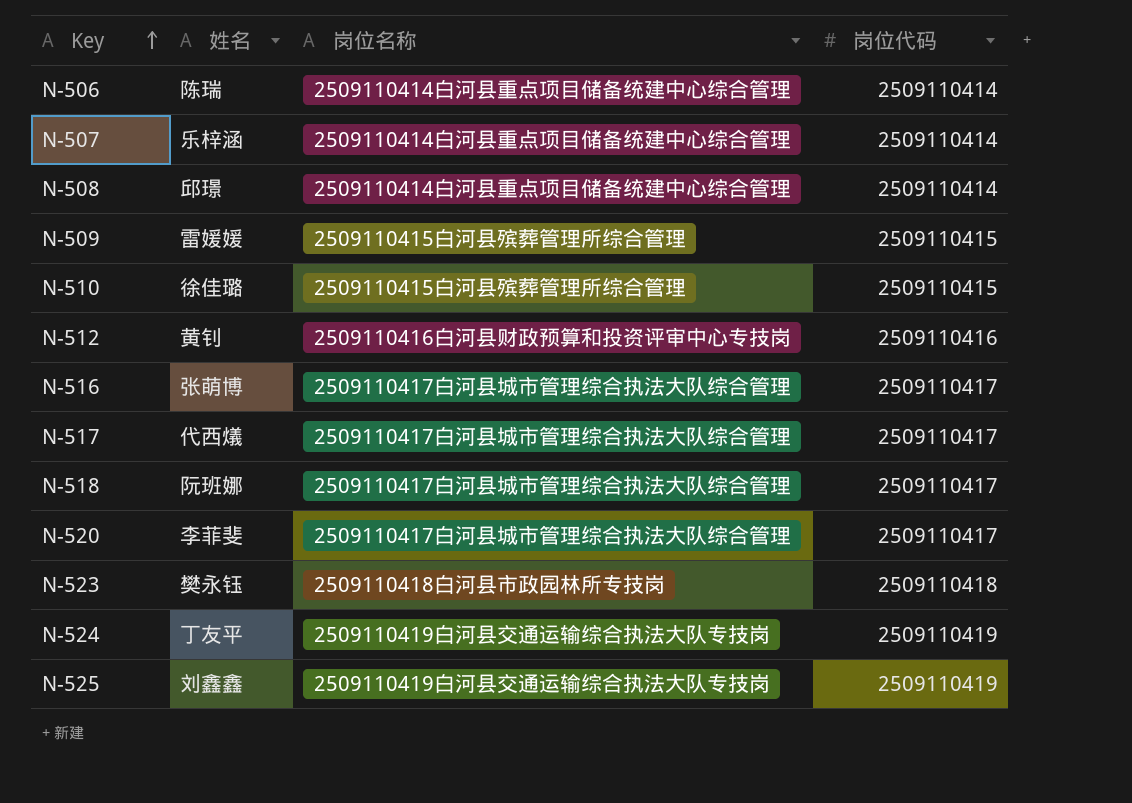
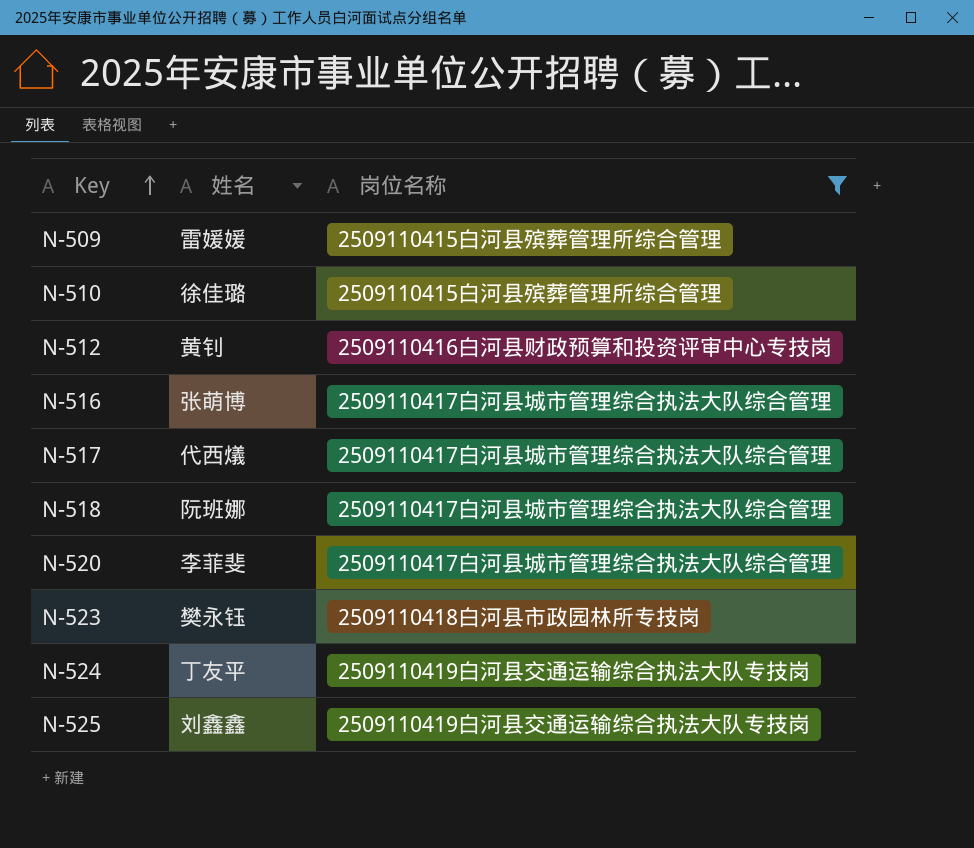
filter: none -> 岗位名称 != 2509110414白河县重点项目储备统建中心综合管理
column 岗位代码 | position: 4 -> none

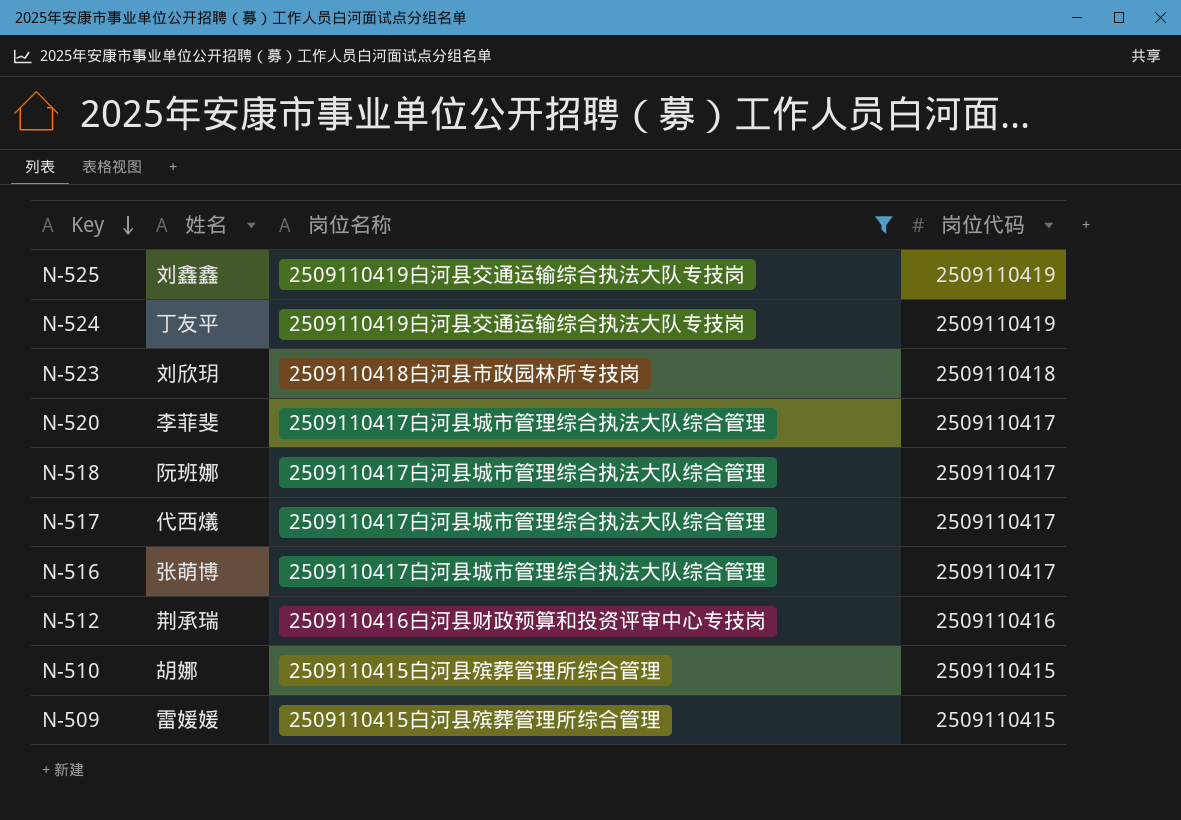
row order: Key ascending -> Key descending
column 岗位代码 | position: none -> 4
N-523 | 姓名: 樊永钰 -> 刘欣玥
N-512 | 姓名: 黄钊 -> 荆承瑞
N-510 | 姓名: 徐佳璐 -> 胡娜

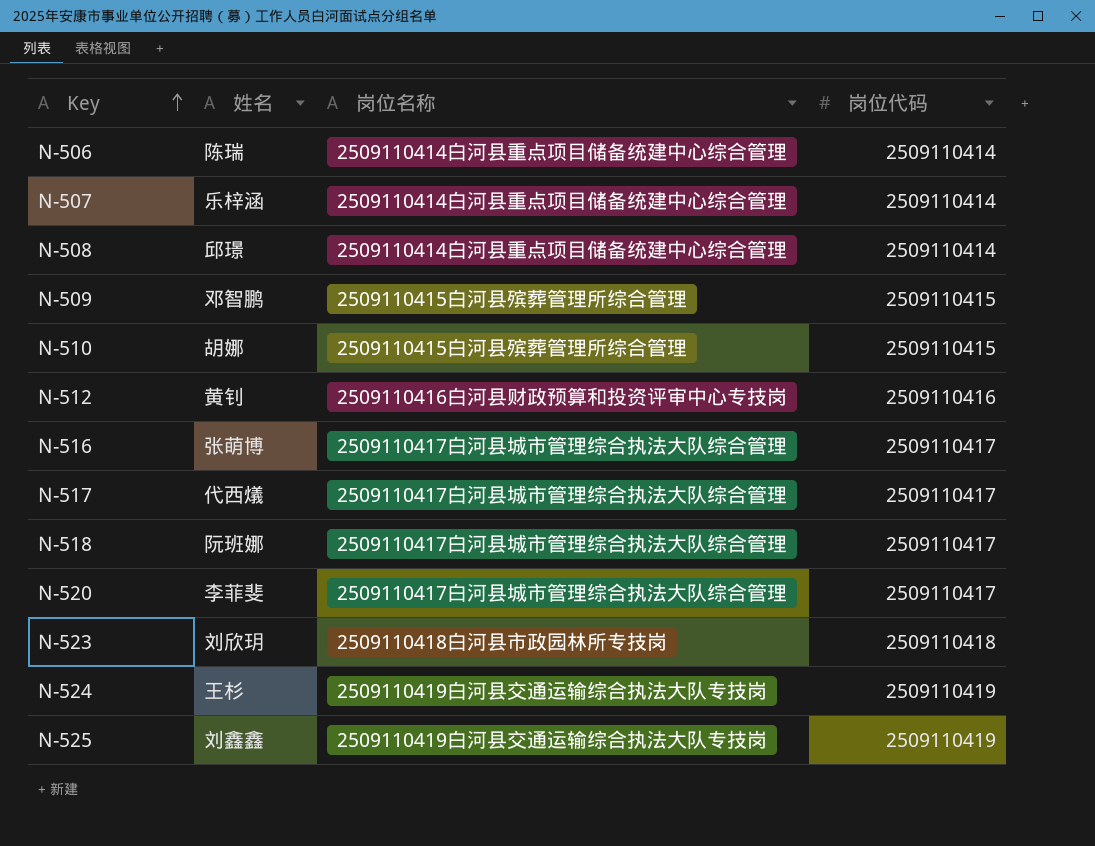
filter: 岗位名称 != 2509110414白河县重点项目储备统建中心综合管理 -> none
row order: Key descending -> Key ascending
N-509 | 姓名: 雷媛媛 -> 邓智鹏
N-512 | 姓名: 荆承瑞 -> 黄钊
N-524 | 姓名: 丁友平 -> 王杉

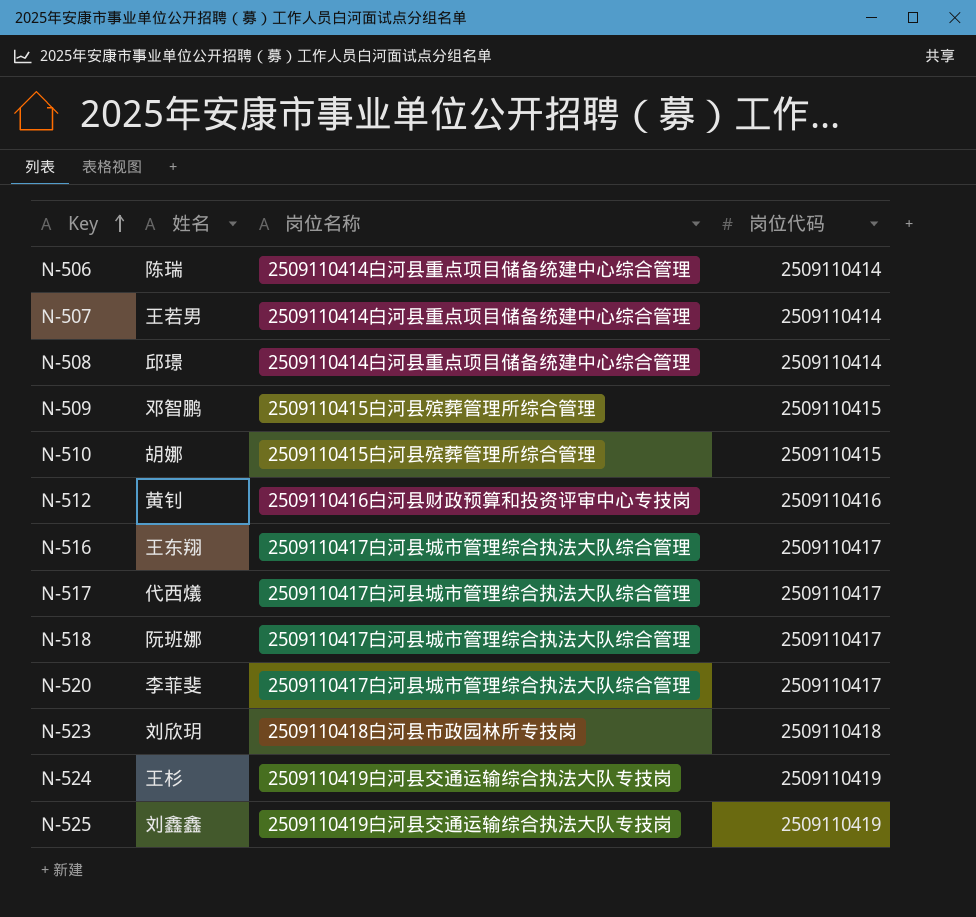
N-507 | 姓名: 乐梓涵 -> 王若男
N-516 | 姓名: 张萌博 -> 王东翔

